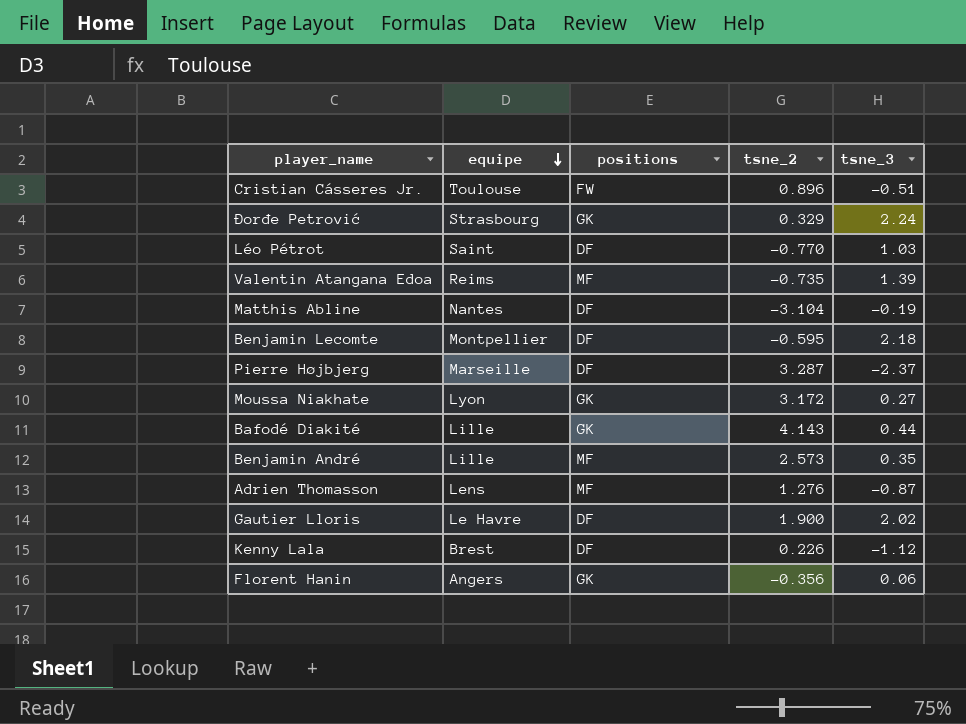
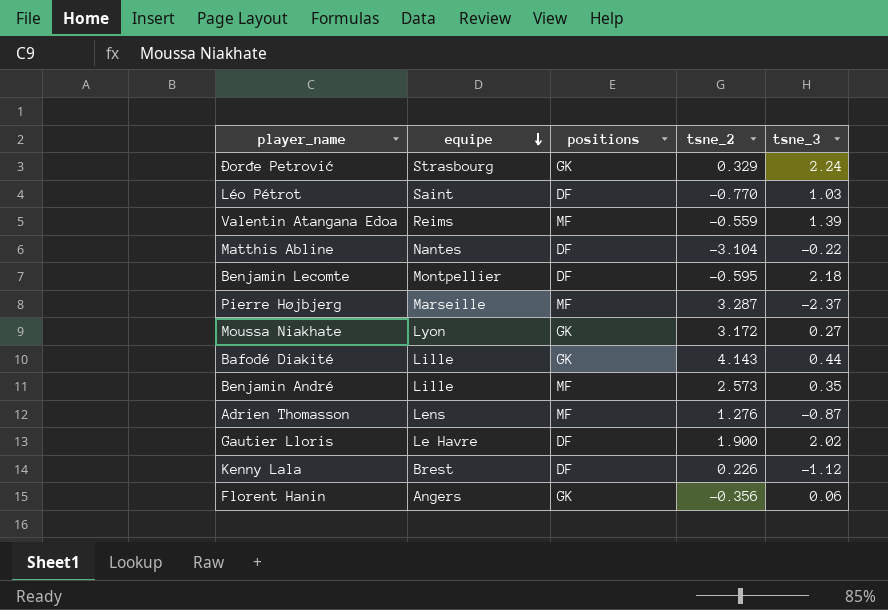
row Cristian Cásseres Jr.: Toulouse | FW | 0.896 | -0.51 -> none
Valentin Atangana Edoa | tsne_2: -0.735 -> -0.559
Matthis Abline | tsne_3: -0.19 -> -0.22
Pierre Højbjerg | positions: DF -> MF

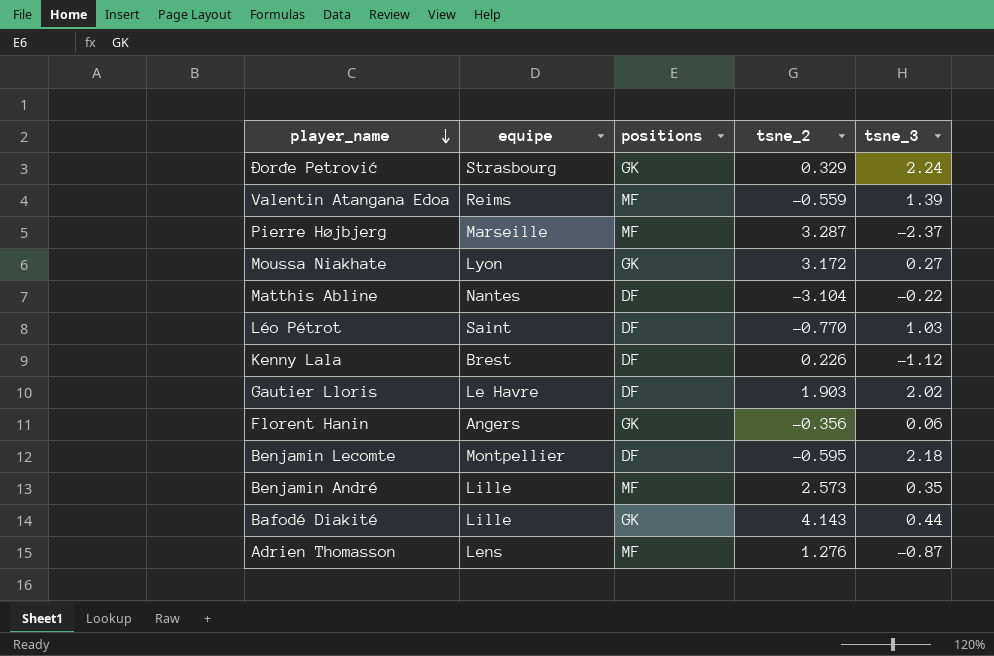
row order: equipe descending -> player_name descending
Gautier Lloris | tsne_2: 1.900 -> 1.903

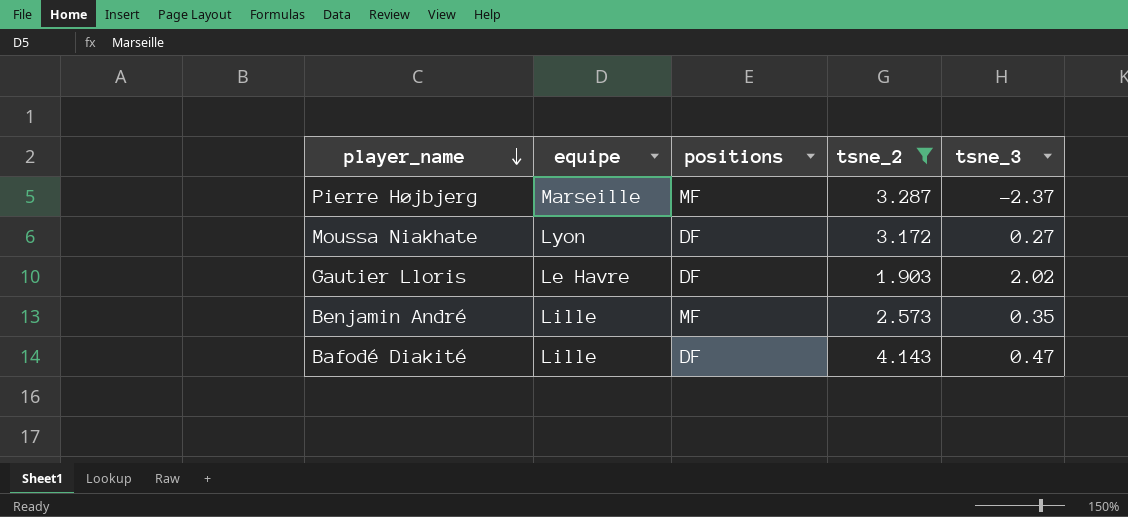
filter: none -> tsne_2 >= 1.903
Moussa Niakhate | positions: GK -> DF
Bafodé Diakité | positions: GK -> DF
Bafodé Diakité | tsne_3: 0.44 -> 0.47

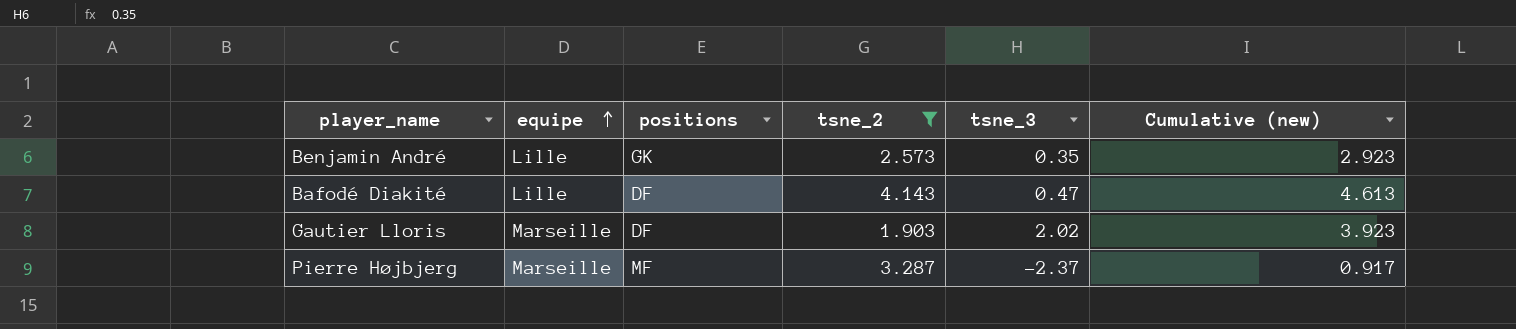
row order: player_name descending -> equipe ascending
column Cumulative (new) | formula: none -> [tsne_2] + [tsne_3]
row Moussa Niakhate: Lyon | DF | 3.172 | 0.27 -> none
Benjamin André | positions: MF -> GK
Gautier Lloris | equipe: Le Havre -> Marseille

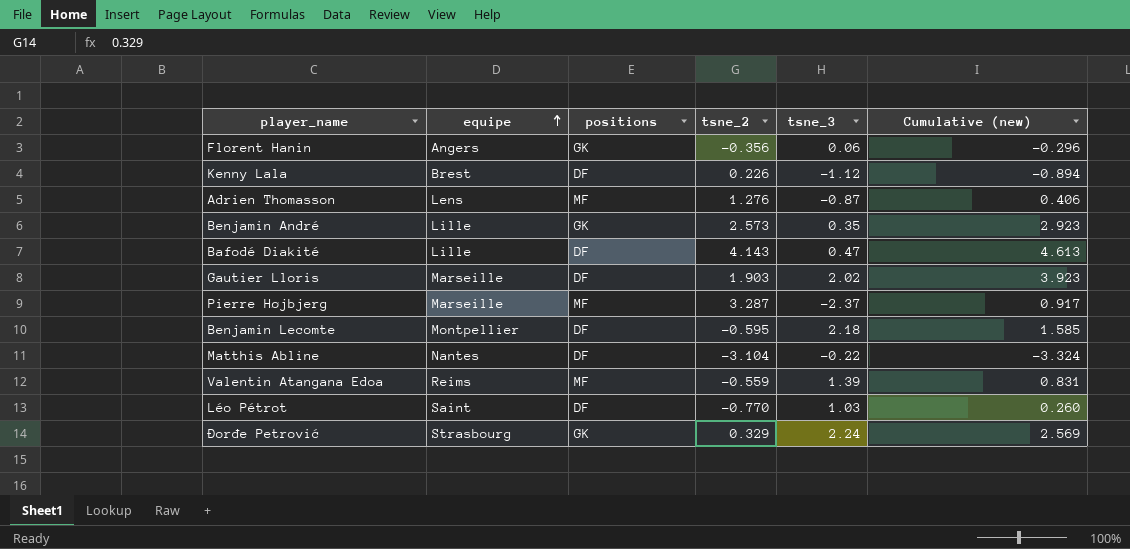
filter: tsne_2 >= 1.903 -> none

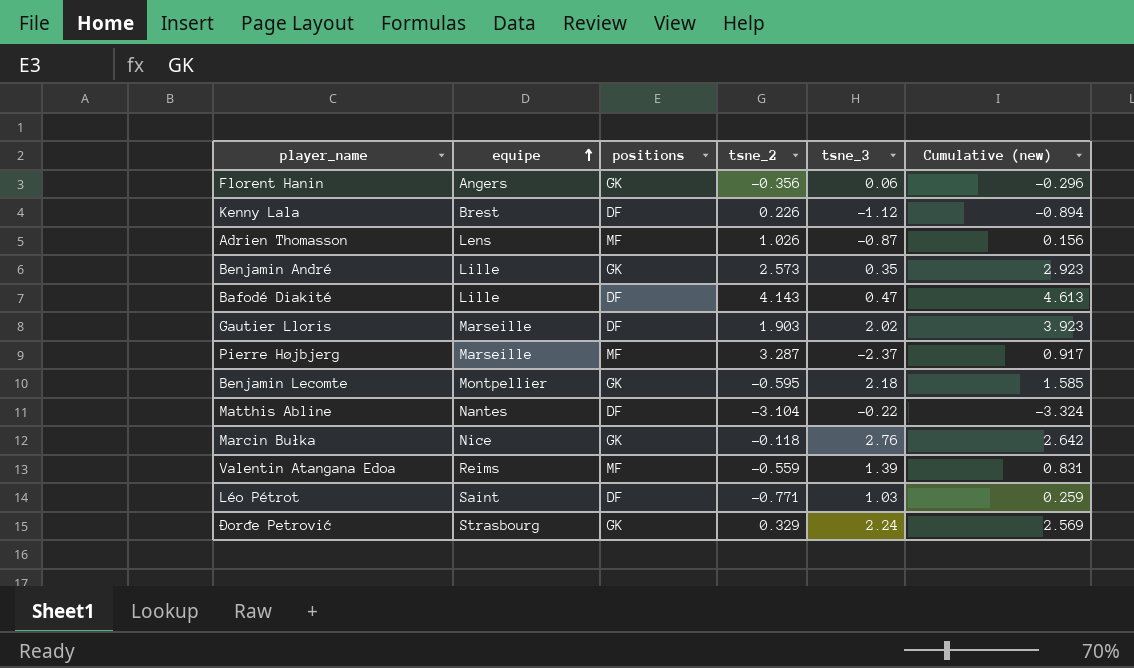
Adrien Thomasson | tsne_2: 1.276 -> 1.026
Adrien Thomasson | Cumulative (new): 0.406 -> 0.156
Benjamin Lecomte | positions: DF -> GK
row Marcin Bułka: none -> Nice | GK | -0.118 | 2.76 | 2.642
Léo Pétrot | tsne_2: -0.770 -> -0.771
Léo Pétrot | Cumulative (new): 0.260 -> 0.259

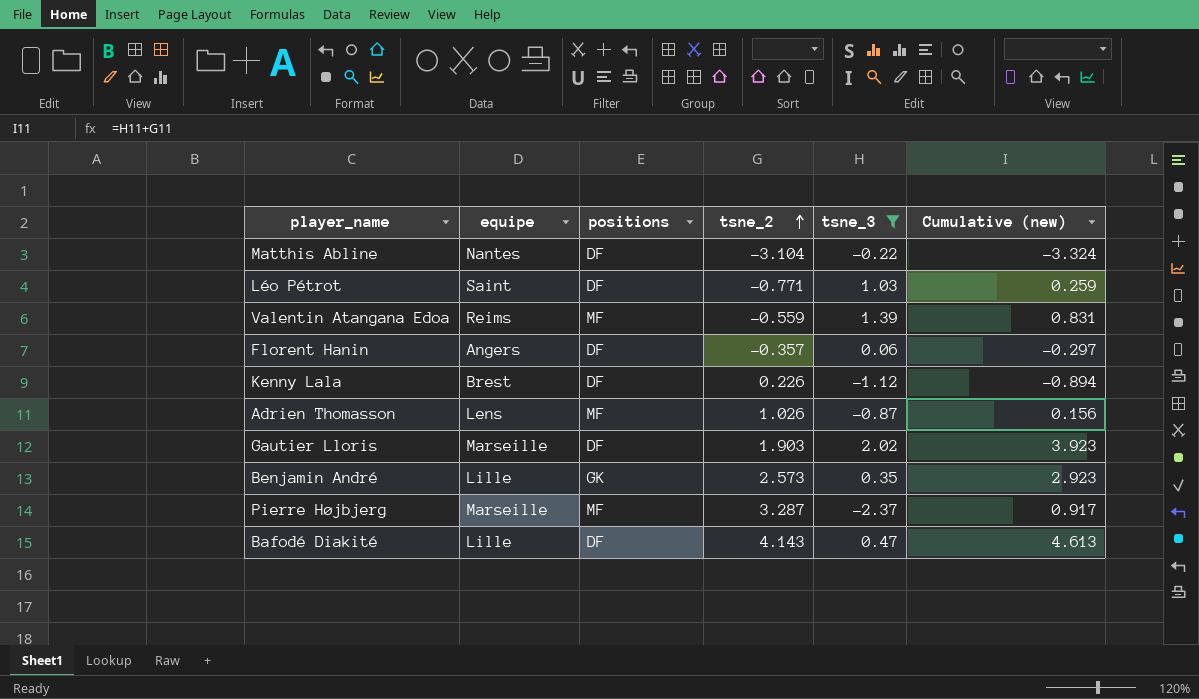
filter: none -> tsne_3 <= 2.02
row order: equipe ascending -> tsne_2 ascending
Florent Hanin | positions: GK -> DF
Florent Hanin | tsne_2: -0.356 -> -0.357
Florent Hanin | Cumulative (new): -0.296 -> -0.297

